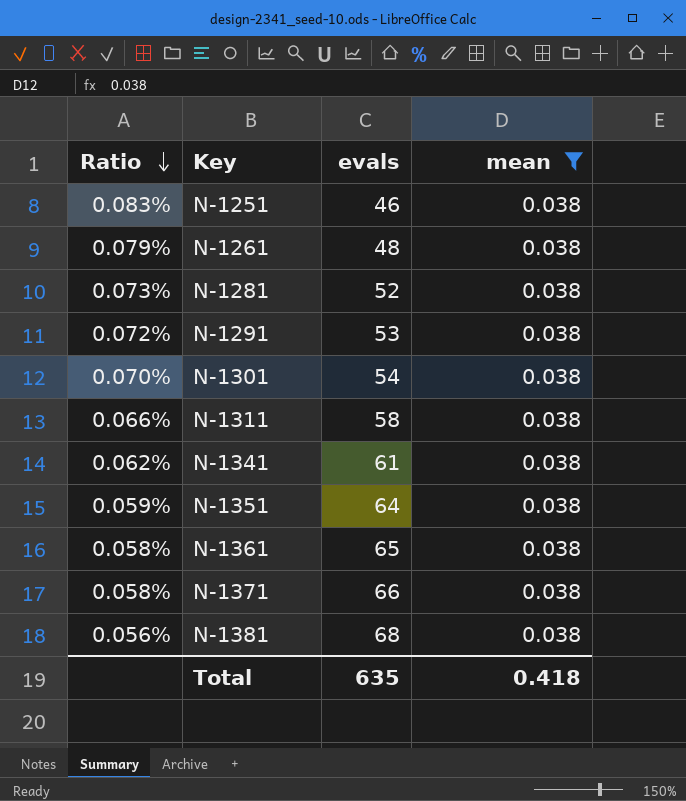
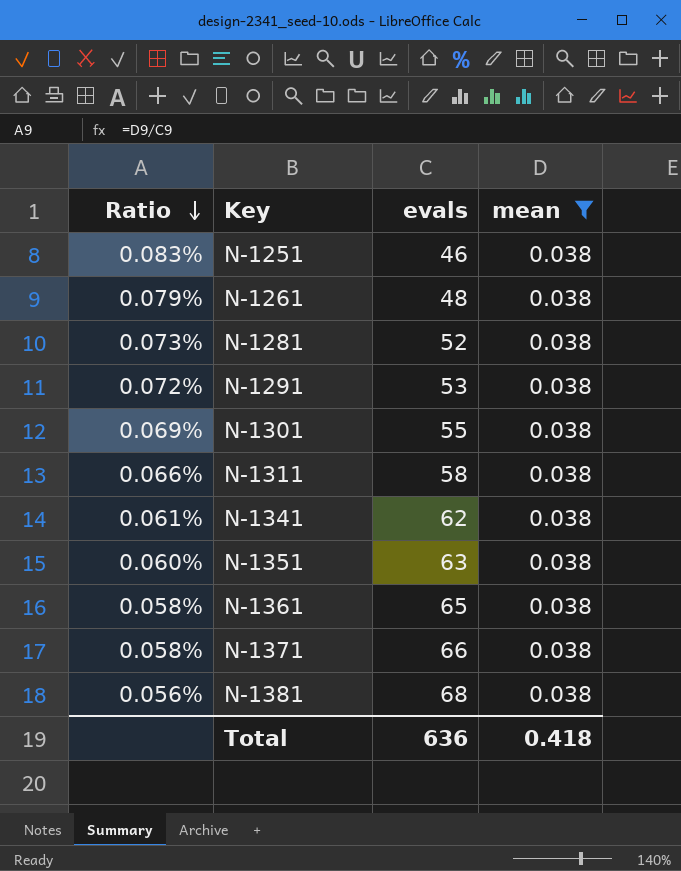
N-1301 | Ratio: 0.070% -> 0.069%
N-1301 | evals: 54 -> 55
N-1341 | Ratio: 0.062% -> 0.061%
N-1341 | evals: 61 -> 62
N-1351 | Ratio: 0.059% -> 0.060%
N-1351 | evals: 64 -> 63
Total | evals: 635 -> 636

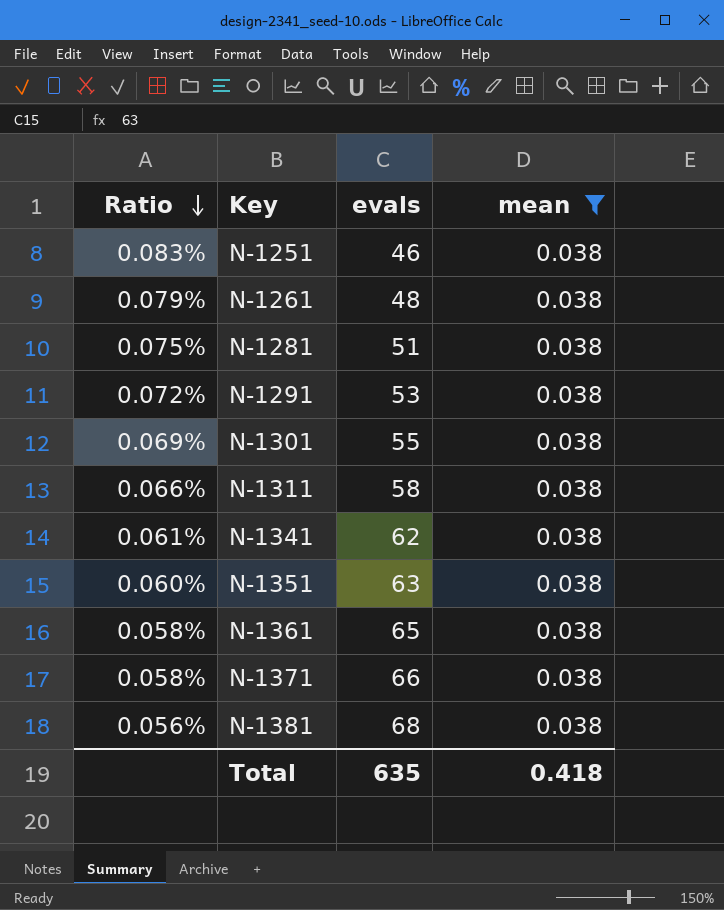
N-1281 | Ratio: 0.073% -> 0.075%
N-1281 | evals: 52 -> 51
Total | evals: 636 -> 635

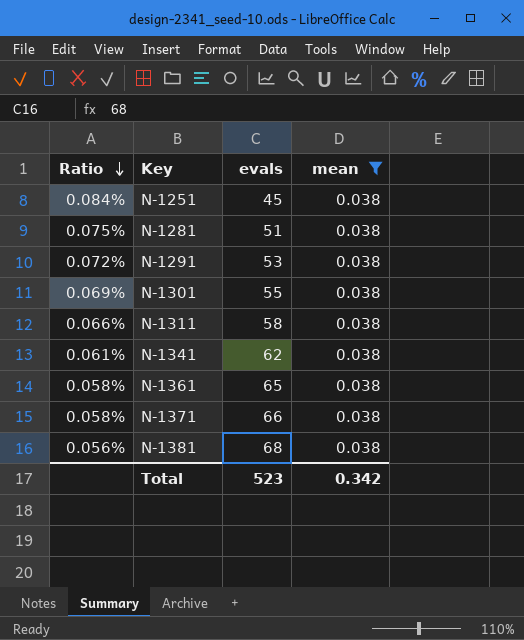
row N-1261: 0.079% | 48 | 0.038 -> none
row N-1351: 0.060% | 63 | 0.038 -> none
N-1251 | Ratio: 0.083% -> 0.084%
N-1251 | evals: 46 -> 45
Total | evals: 635 -> 523
Total | mean: 0.418 -> 0.342

